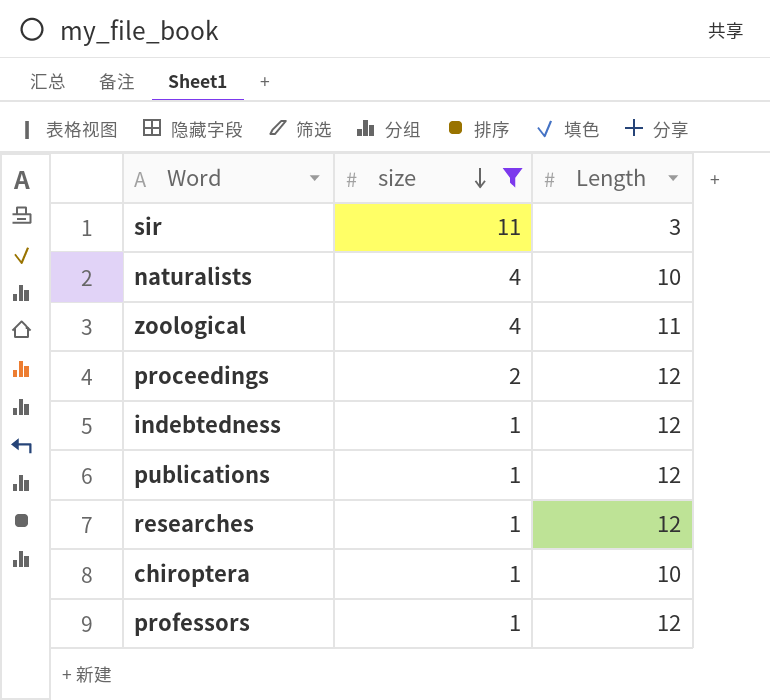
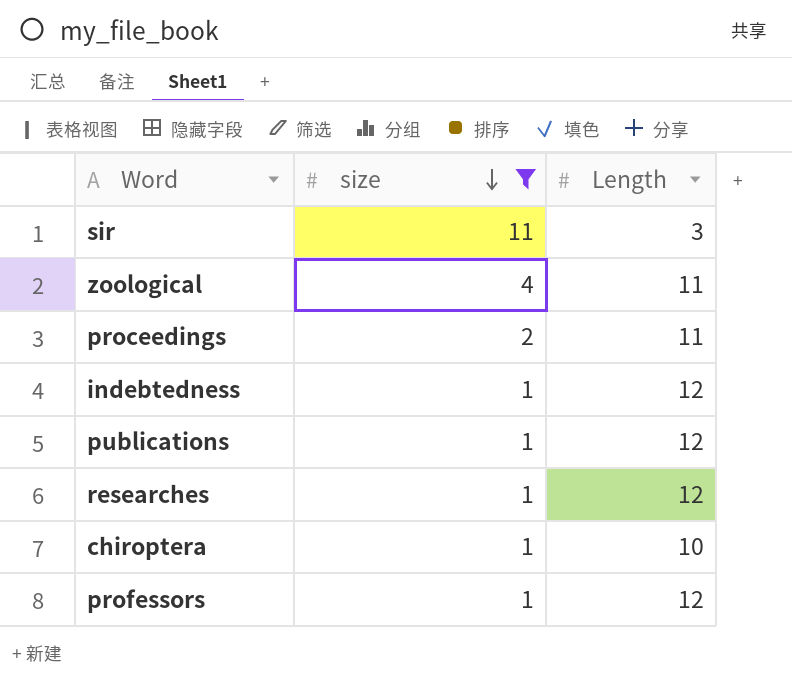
row naturalists: 4 | 10 -> none
proceedings | Length: 12 -> 11

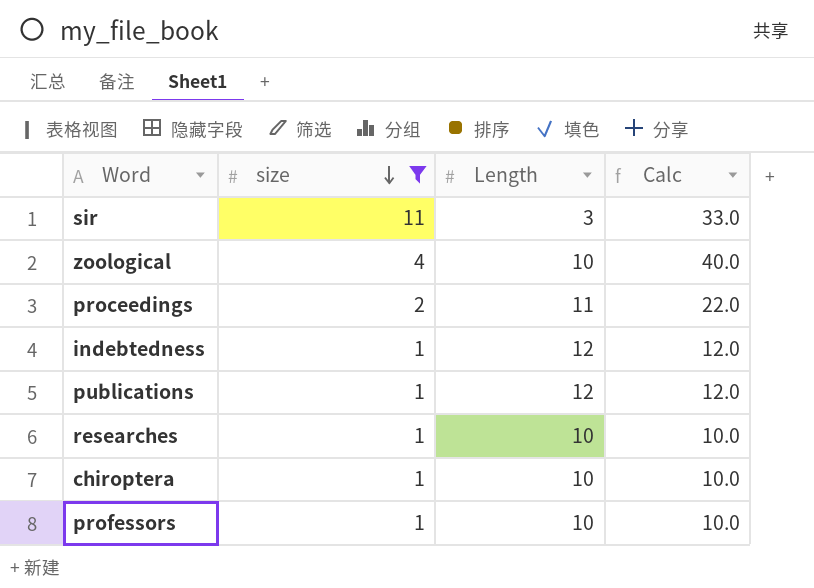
column Calc | formula: none -> [size] * [Length]
zoological | Length: 11 -> 10
researches | Length: 12 -> 10
professors | Length: 12 -> 10

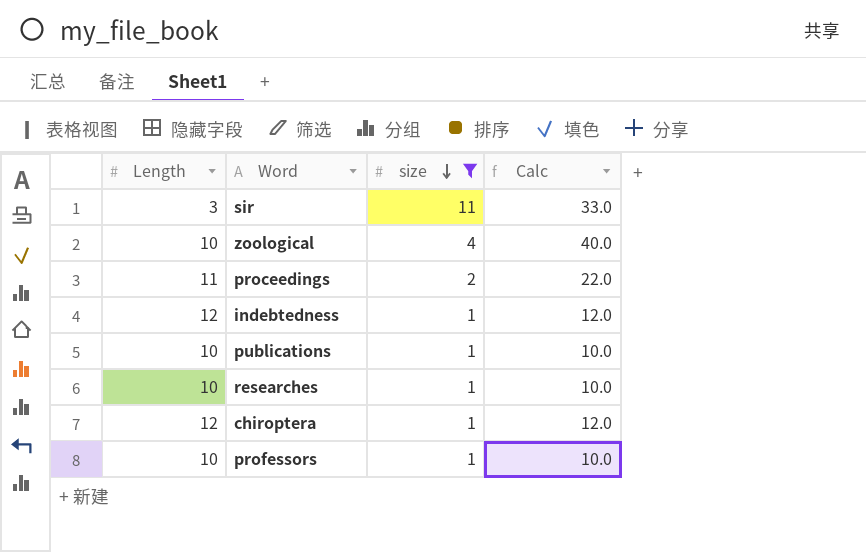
column Length | position: 3 -> 1
publications | Length: 12 -> 10
publications | Calc: 12.0 -> 10.0
chiroptera | Length: 10 -> 12
chiroptera | Calc: 10.0 -> 12.0

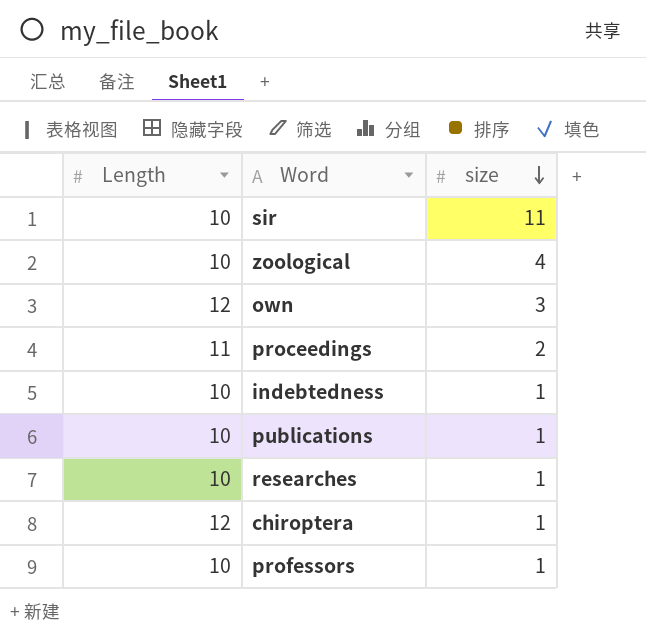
filter: size != 3 -> none
column Calc | formula: [Length] * [size] -> none
sir | Length: 3 -> 10
indebtedness | Length: 12 -> 10

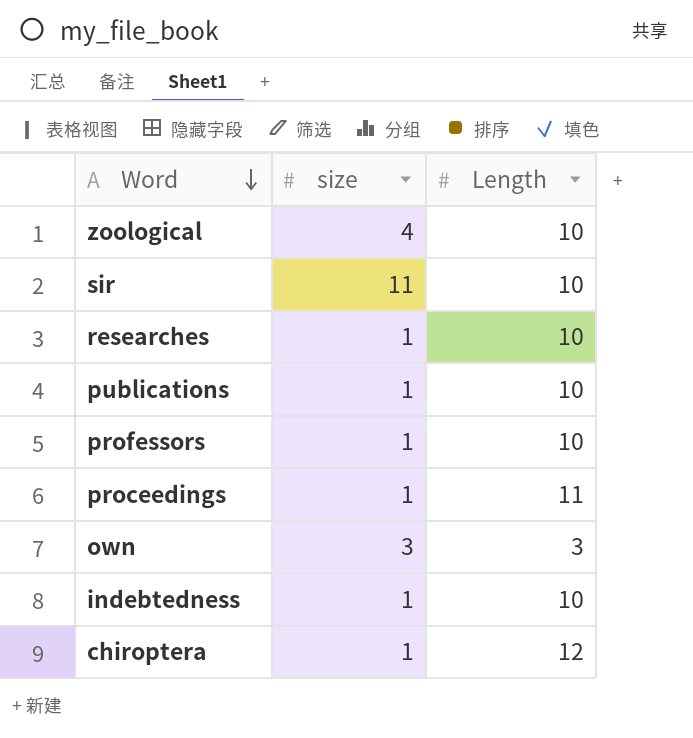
row order: size descending -> Word descending
column Length | position: 1 -> 3
proceedings | size: 2 -> 1
own | Length: 12 -> 3

